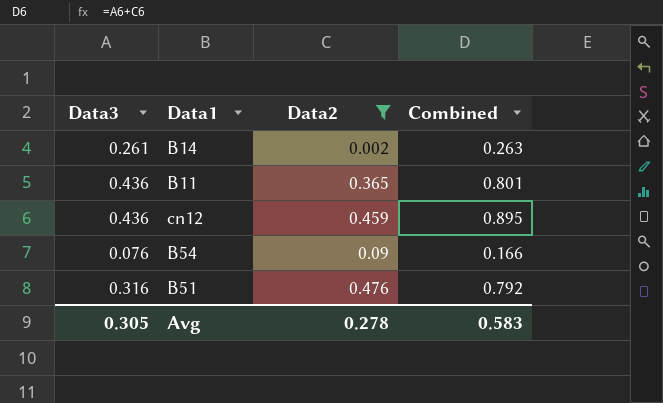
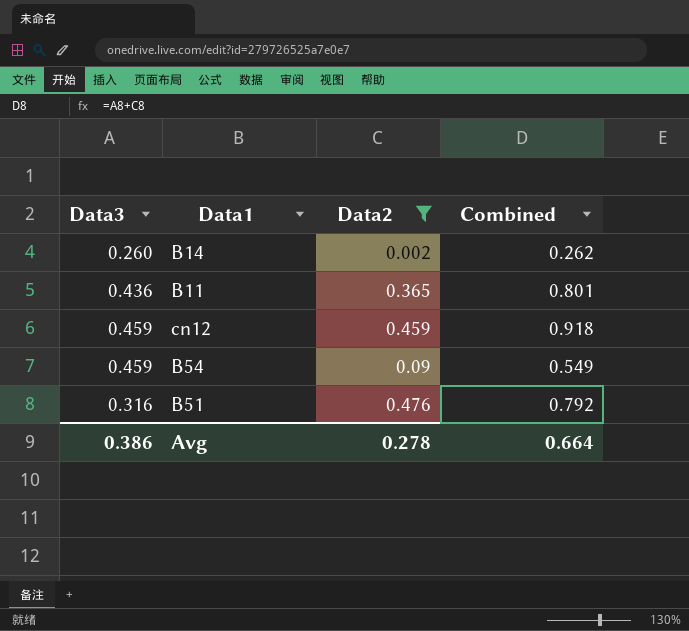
B14 | Data3: 0.261 -> 0.260
B14 | Combined: 0.263 -> 0.262
cn12 | Data3: 0.436 -> 0.459
cn12 | Combined: 0.895 -> 0.918
B54 | Data3: 0.076 -> 0.459
B54 | Combined: 0.166 -> 0.549
Avg | Data3: 0.305 -> 0.386
Avg | Combined: 0.583 -> 0.664

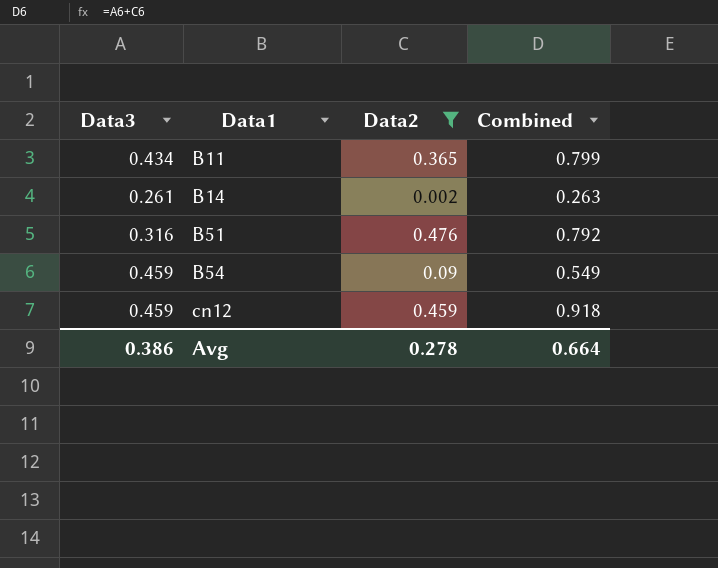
row order: none -> Data1 ascending
B11 | Data3: 0.436 -> 0.434
B11 | Combined: 0.801 -> 0.799
B14 | Data3: 0.260 -> 0.261
B14 | Combined: 0.262 -> 0.263

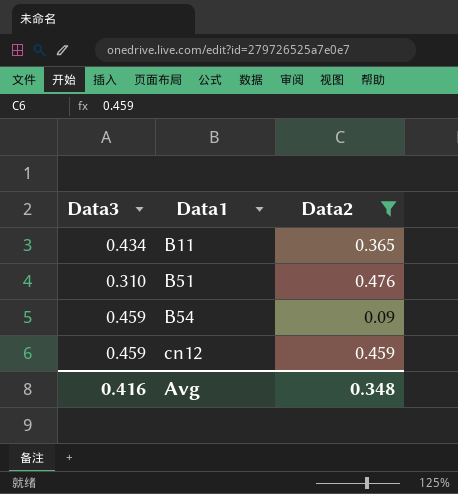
column Combined | formula: [Data3] + [Data2] -> none
row B14: 0.261 | 0.002 | 0.263 -> none
B51 | Data3: 0.316 -> 0.310
Avg | Data3: 0.386 -> 0.416
Avg | Data2: 0.278 -> 0.348

